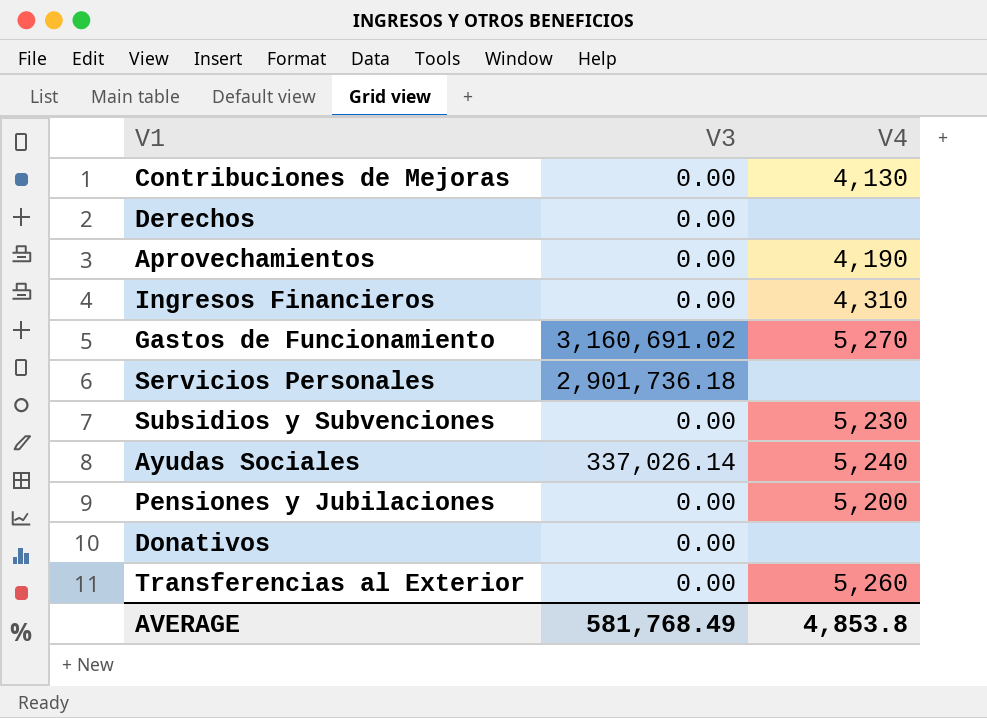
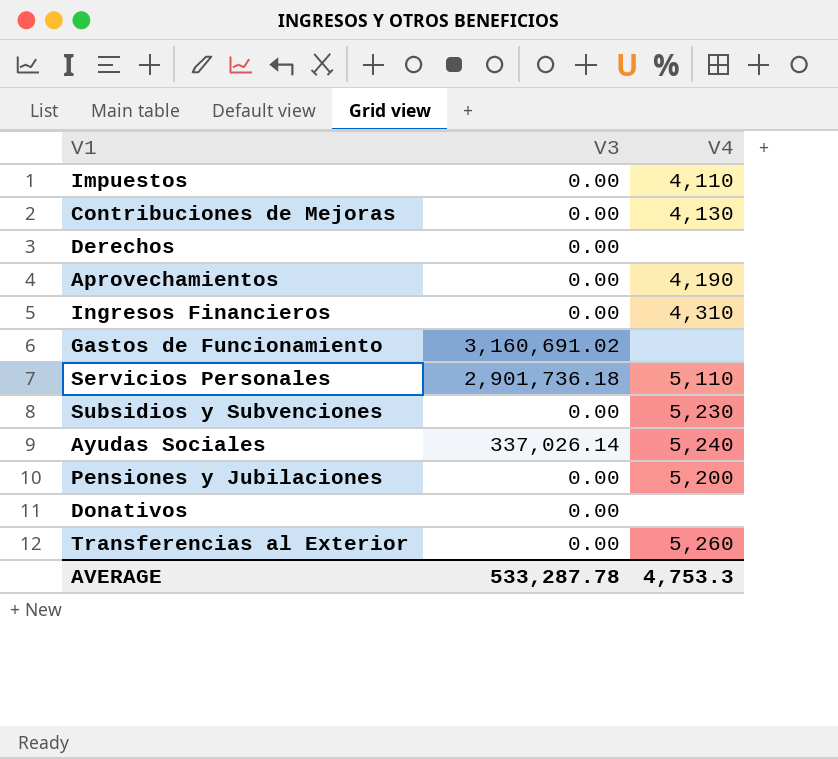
row Impuestos: none -> 0.00 | 4,110
Gastos de Funcionamiento | V4: 5,270 -> none
Servicios Personales | V4: none -> 5,110
AVERAGE | V3: 581,768.49 -> 533,287.78
AVERAGE | V4: 4,853.8 -> 4,753.3

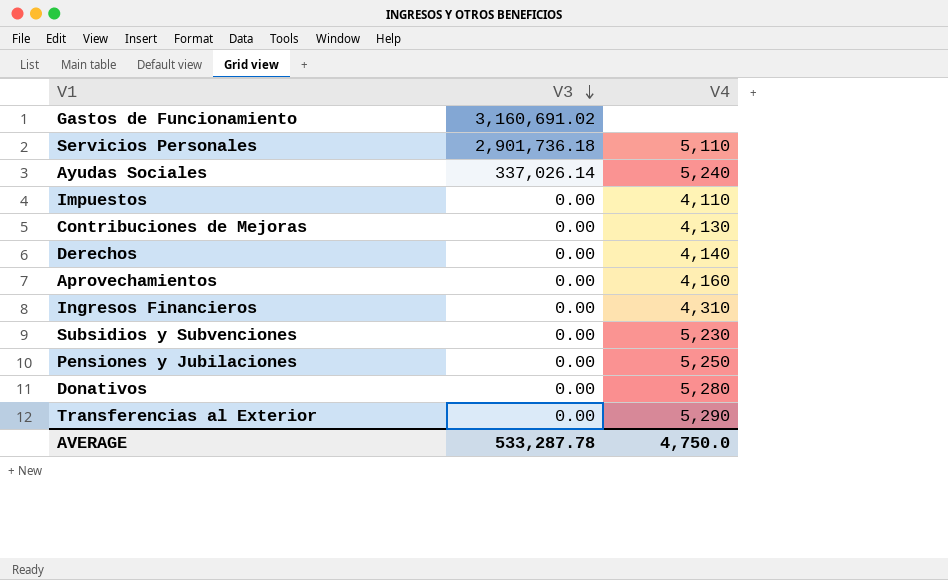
row order: none -> V3 descending
Derechos | V4: none -> 4,140
Aprovechamientos | V4: 4,190 -> 4,160
Pensiones y Jubilaciones | V4: 5,200 -> 5,250
Donativos | V4: none -> 5,280
Transferencias al Exterior | V4: 5,260 -> 5,290
AVERAGE | V4: 4,753.3 -> 4,750.0

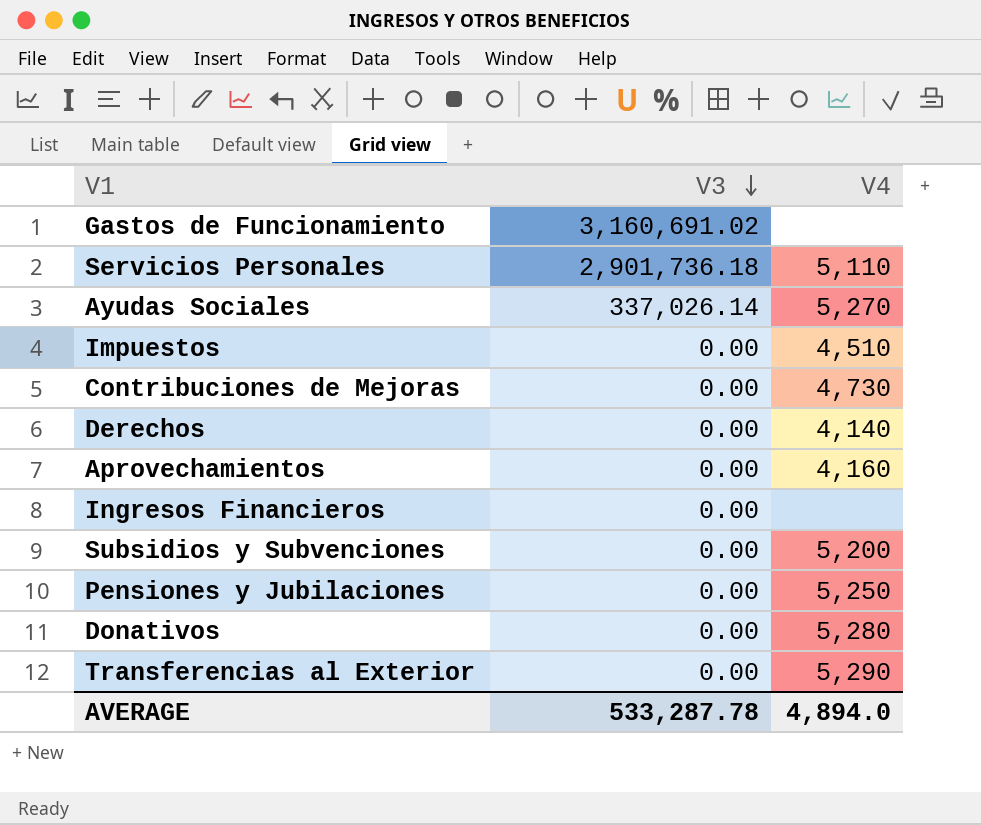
Ayudas Sociales | V4: 5,240 -> 5,270
Impuestos | V4: 4,110 -> 4,510
Contribuciones de Mejoras | V4: 4,130 -> 4,730
Ingresos Financieros | V4: 4,310 -> none
Subsidios y Subvenciones | V4: 5,230 -> 5,200
AVERAGE | V4: 4,750.0 -> 4,894.0

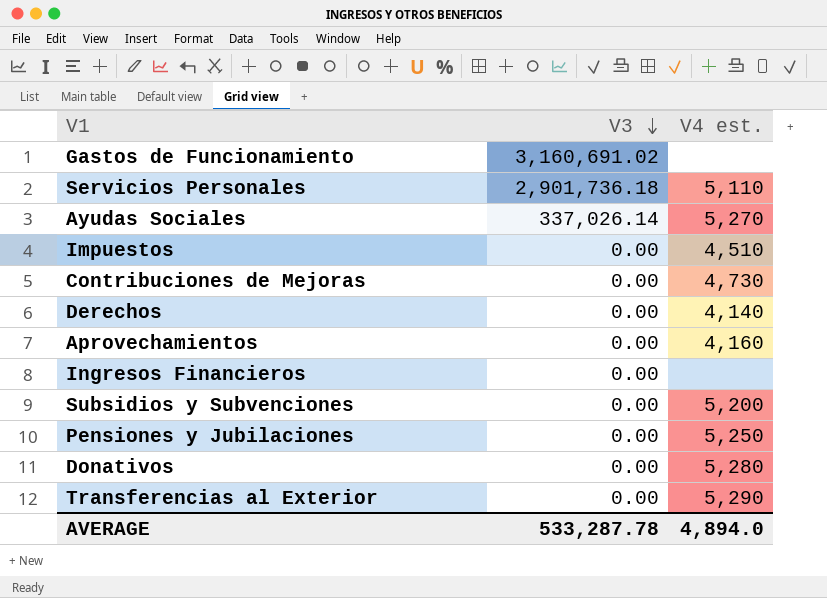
column name: V4 -> V4 est.

